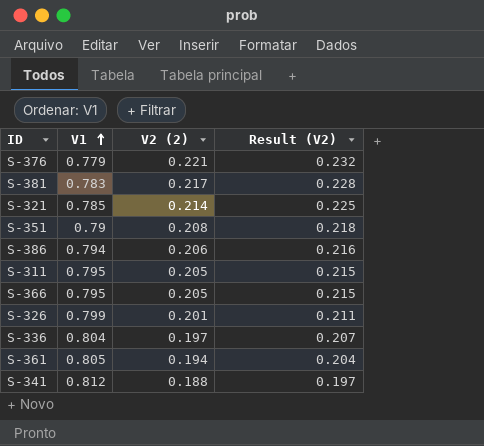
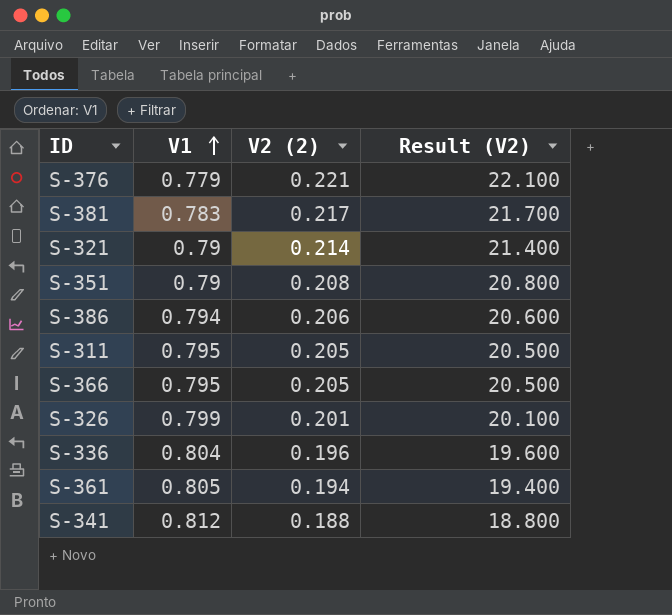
column Result (V2) | formula: [V2 (2)] * 1.05 -> [V2 (2)] * 100
S-321 | V1: 0.785 -> 0.79
S-336 | V2 (2): 0.197 -> 0.196

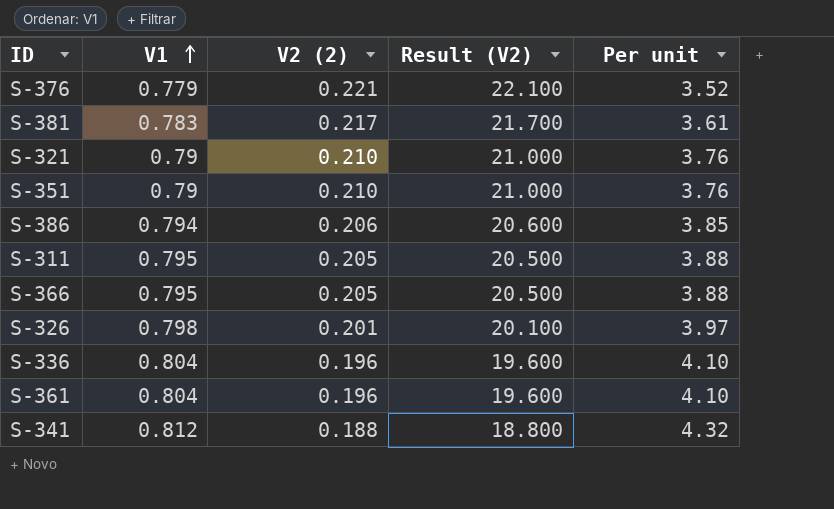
column Per unit | formula: none -> [V1] / [V2 (2)]
S-321 | V2 (2): 0.214 -> 0.210
S-321 | Result (V2): 21.400 -> 21.000
S-351 | V2 (2): 0.208 -> 0.210
S-351 | Result (V2): 20.800 -> 21.000
S-326 | V1: 0.799 -> 0.798
S-361 | V1: 0.805 -> 0.804
S-361 | V2 (2): 0.194 -> 0.196
S-361 | Result (V2): 19.400 -> 19.600

